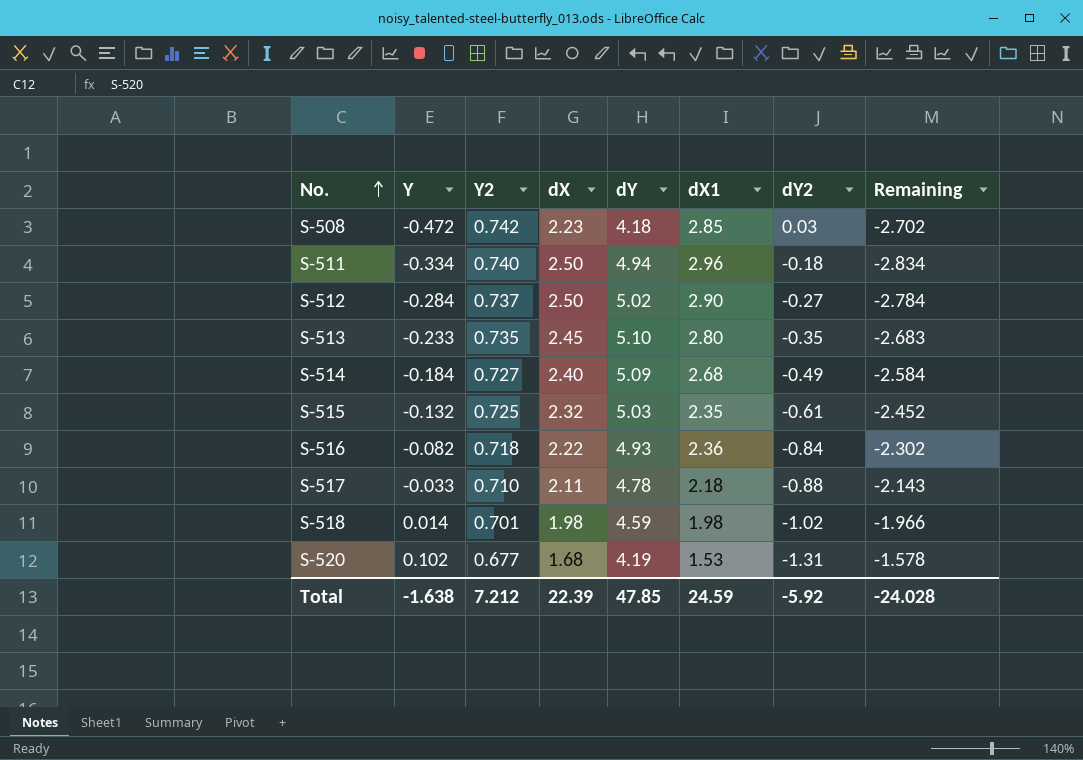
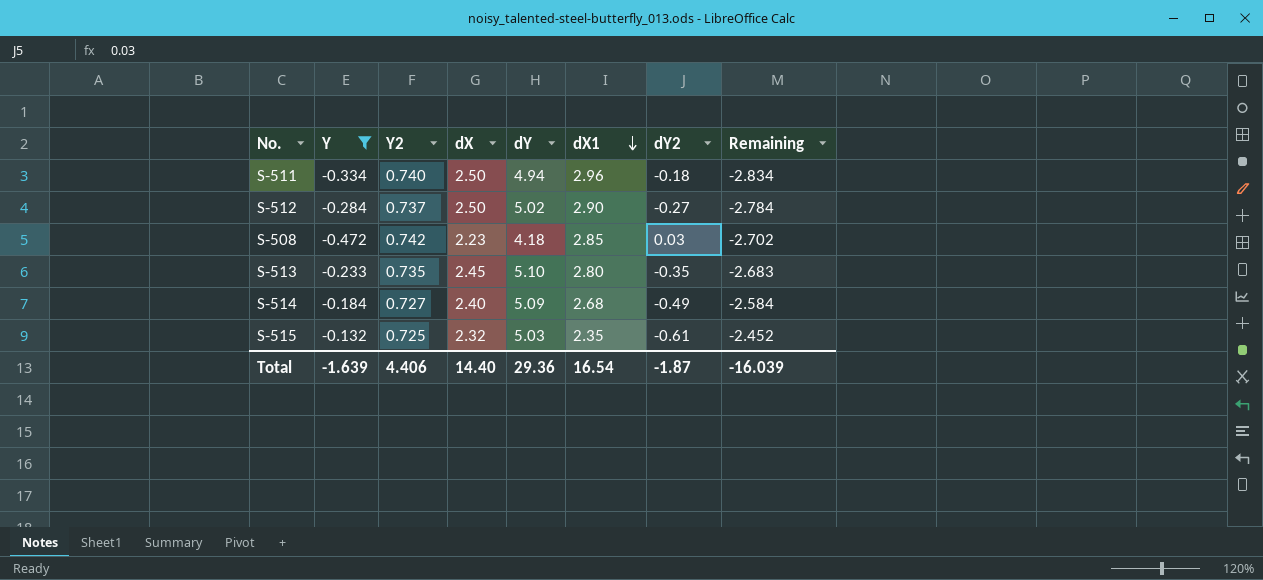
filter: none -> Y <= -0.132
row order: No. ascending -> dX1 descending
Total | Y: -1.638 -> -1.639
Total | Y2: 7.212 -> 4.406
Total | dX: 22.39 -> 14.40
Total | dY: 47.85 -> 29.36
Total | dX1: 24.59 -> 16.54
Total | dY2: -5.92 -> -1.87
Total | Remaining: -24.028 -> -16.039

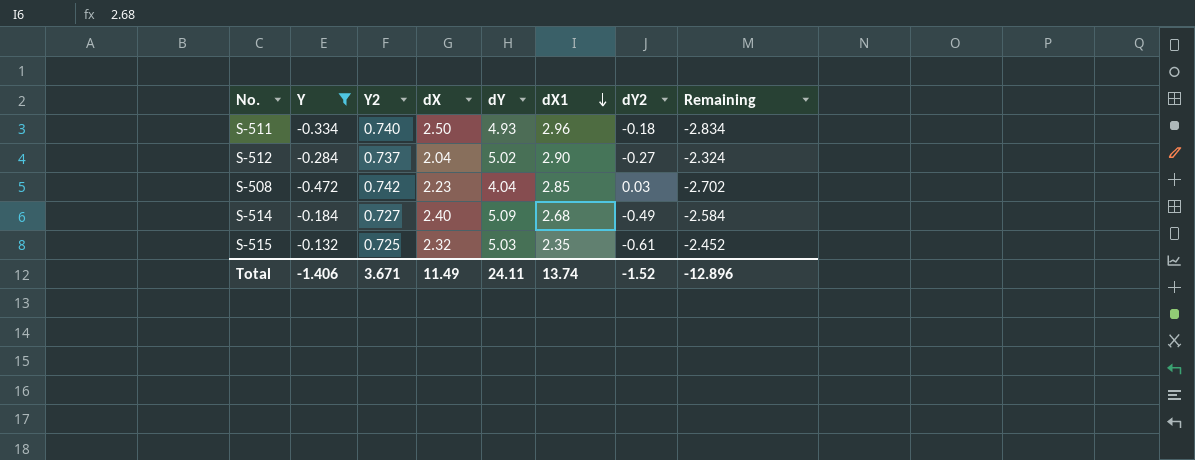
row S-513: -0.233 | 0.735 | 2.45 | 5.10 | 2.80 | -0.35 | -2.683 -> none
S-511 | dY: 4.94 -> 4.93
S-512 | dX: 2.50 -> 2.04
S-512 | Remaining: -2.784 -> -2.324
S-508 | dY: 4.18 -> 4.04
Total | Y: -1.639 -> -1.406
Total | Y2: 4.406 -> 3.671
Total | dX: 14.40 -> 11.49
Total | dY: 29.36 -> 24.11
Total | dX1: 16.54 -> 13.74
Total | dY2: -1.87 -> -1.52
Total | Remaining: -16.039 -> -12.896

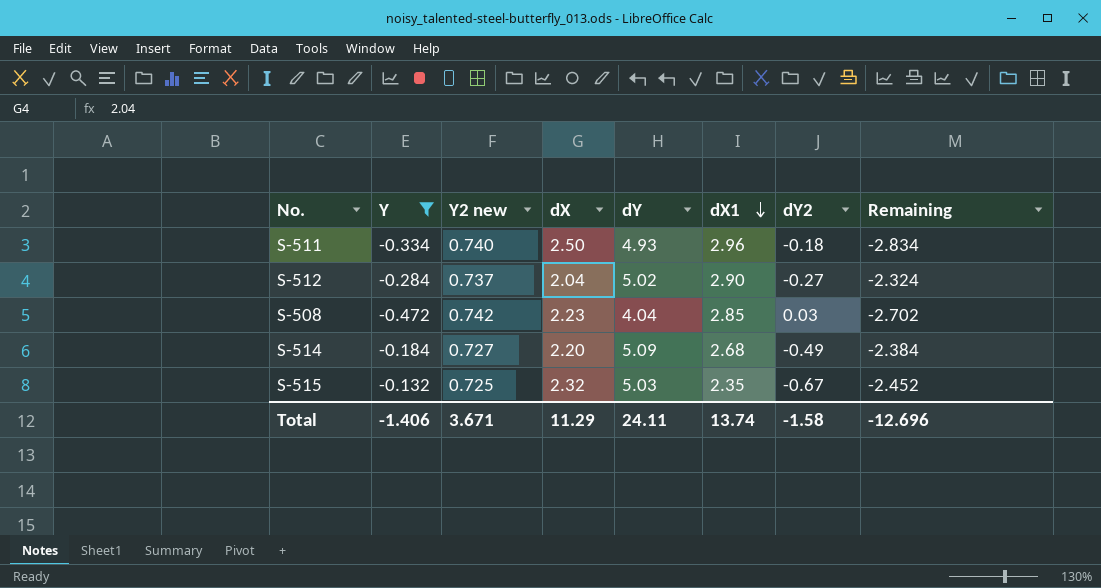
column name: Y2 -> Y2 new
S-514 | dX: 2.40 -> 2.20
S-514 | Remaining: -2.584 -> -2.384
S-515 | dY2: -0.61 -> -0.67
Total | dX: 11.49 -> 11.29
Total | dY2: -1.52 -> -1.58
Total | Remaining: -12.896 -> -12.696

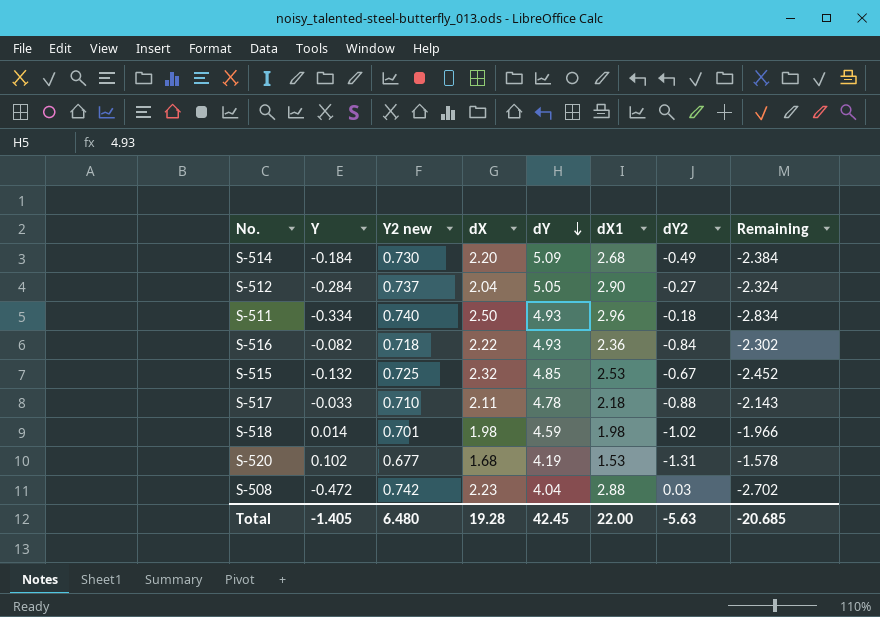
filter: Y <= -0.132 -> none
row order: dX1 descending -> dY descending
S-514 | Y2 new: 0.727 -> 0.730
S-512 | dY: 5.02 -> 5.05
S-515 | dY: 5.03 -> 4.85
S-515 | dX1: 2.35 -> 2.53
S-508 | dX1: 2.85 -> 2.88
Total | Y: -1.406 -> -1.405
Total | Y2 new: 3.671 -> 6.480
Total | dX: 11.29 -> 19.28
Total | dY: 24.11 -> 42.45
Total | dX1: 13.74 -> 22.00
Total | dY2: -1.58 -> -5.63
Total | Remaining: -12.696 -> -20.685

